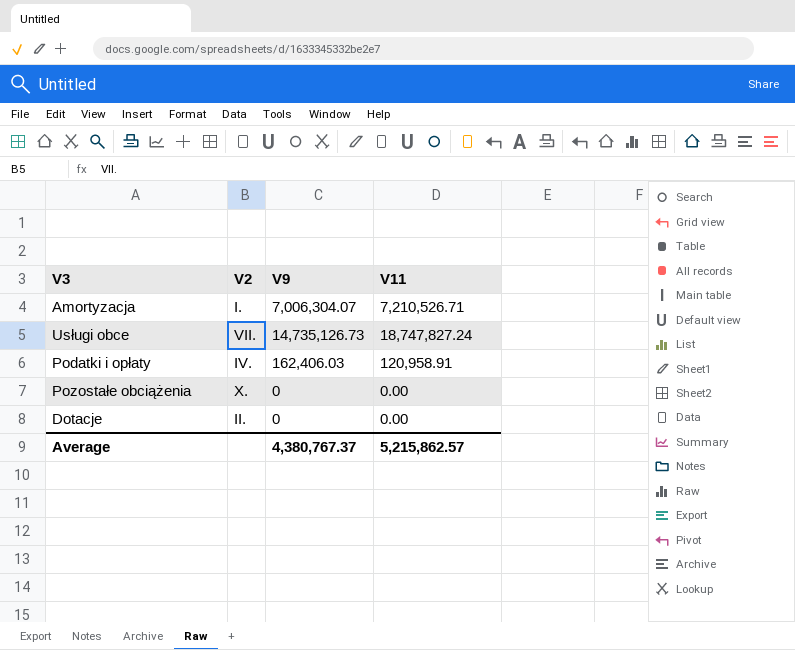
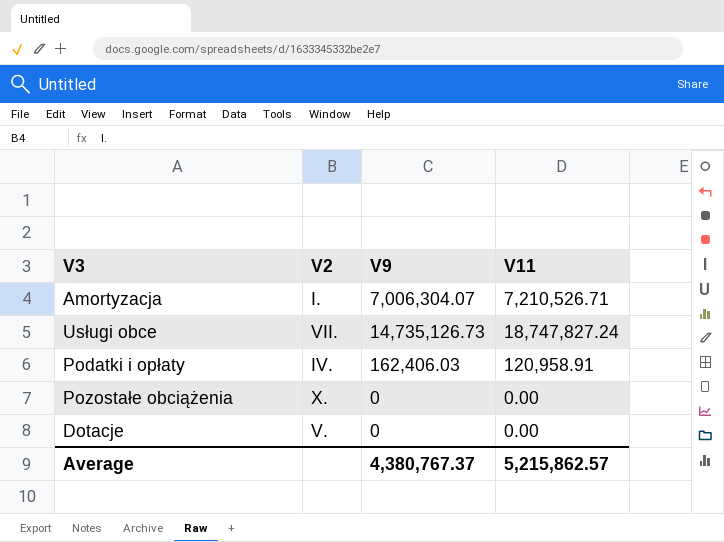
Dotacje | V2: II. -> V.

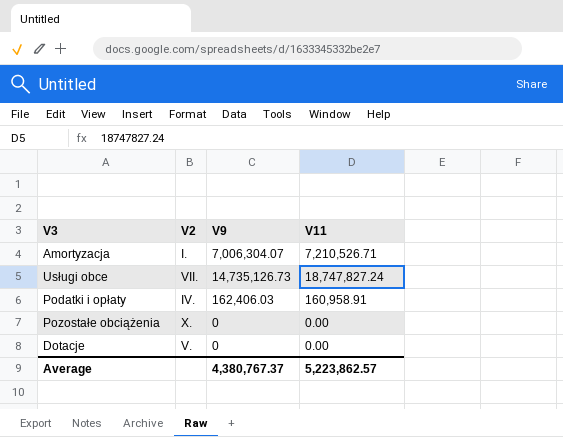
Podatki i opłaty | V11: 120,958.91 -> 160,958.91
Average | V11: 5,215,862.57 -> 5,223,862.57

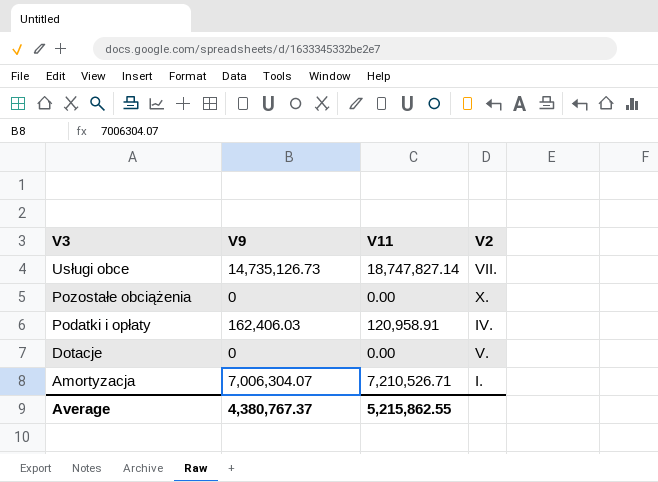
row order: none -> V3 descending
column V2 | position: 2 -> 4
Usługi obce | V11: 18,747,827.24 -> 18,747,827.14
Podatki i opłaty | V11: 160,958.91 -> 120,958.91
Average | V11: 5,223,862.57 -> 5,215,862.55

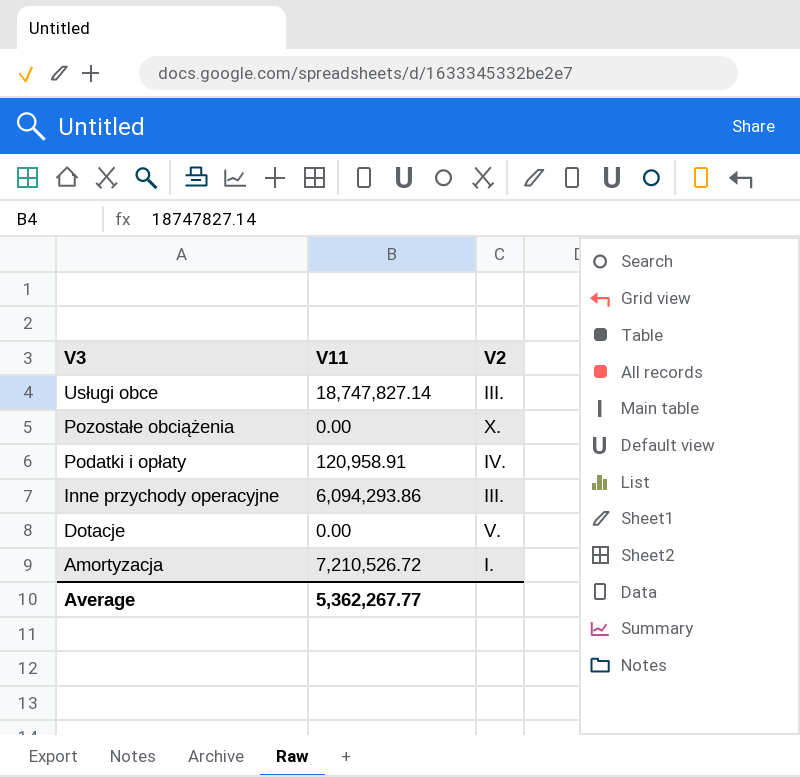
column V9 | position: 2 -> none
Usługi obce | V2: VII. -> III.
row Inne przychody operacyjne: none -> 6,094,293.86 | III.
Amortyzacja | V11: 7,210,526.71 -> 7,210,526.72
Average | V11: 5,215,862.55 -> 5,362,267.77

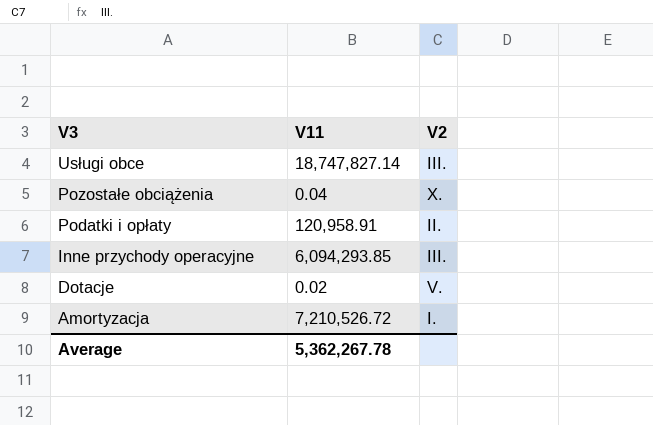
Pozostałe obciążenia | V11: 0.00 -> 0.04
Podatki i opłaty | V2: IV. -> II.
Inne przychody operacyjne | V11: 6,094,293.86 -> 6,094,293.85
Dotacje | V11: 0.00 -> 0.02
Average | V11: 5,362,267.77 -> 5,362,267.78

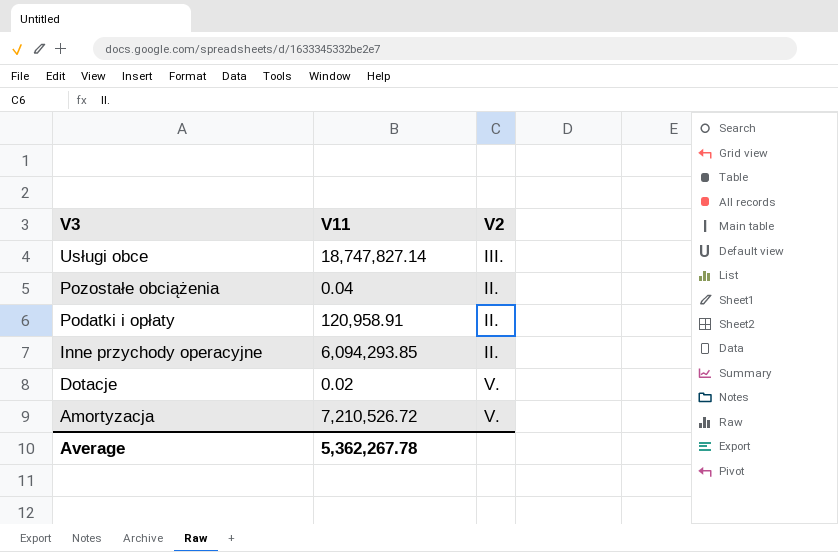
Pozostałe obciążenia | V2: X. -> II.
Inne przychody operacyjne | V2: III. -> II.
Amortyzacja | V2: I. -> V.

